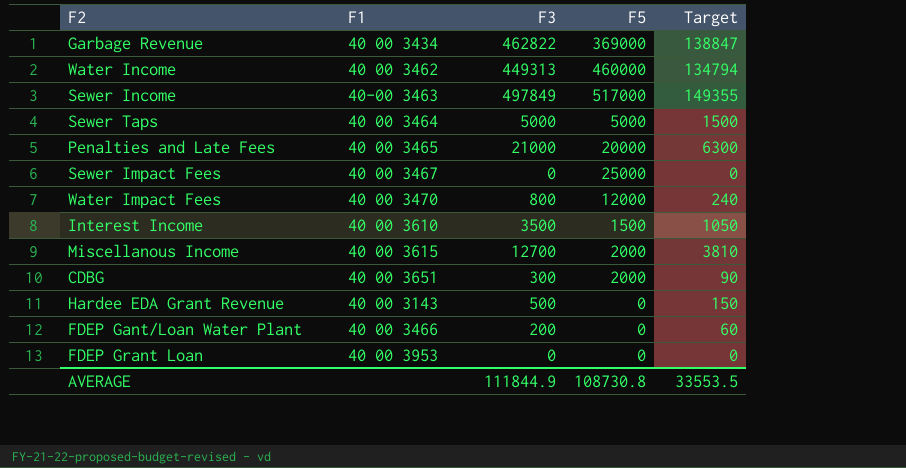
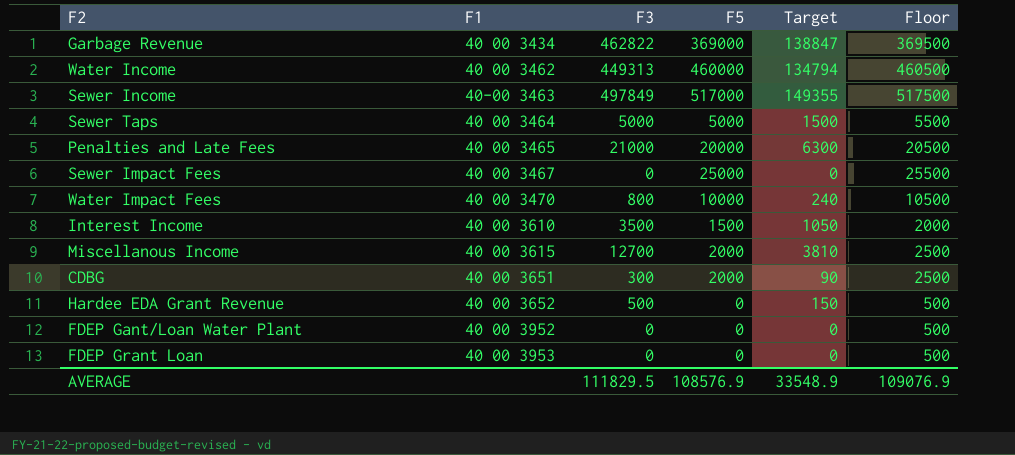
column Floor | formula: none -> [F5] + 500
Water Impact Fees | F5: 12000 -> 10000
Hardee EDA Grant Revenue | F1: 40 00 3143 -> 40 00 3652
FDEP Gant/Loan Water Plant | F1: 40 00 3466 -> 40 00 3952
FDEP Gant/Loan Water Plant | F3: 200 -> 0
FDEP Gant/Loan Water Plant | Target: 60 -> 0
AVERAGE | F3: 111844.9 -> 111829.5
AVERAGE | F5: 108730.8 -> 108576.9
AVERAGE | Target: 33553.5 -> 33548.9

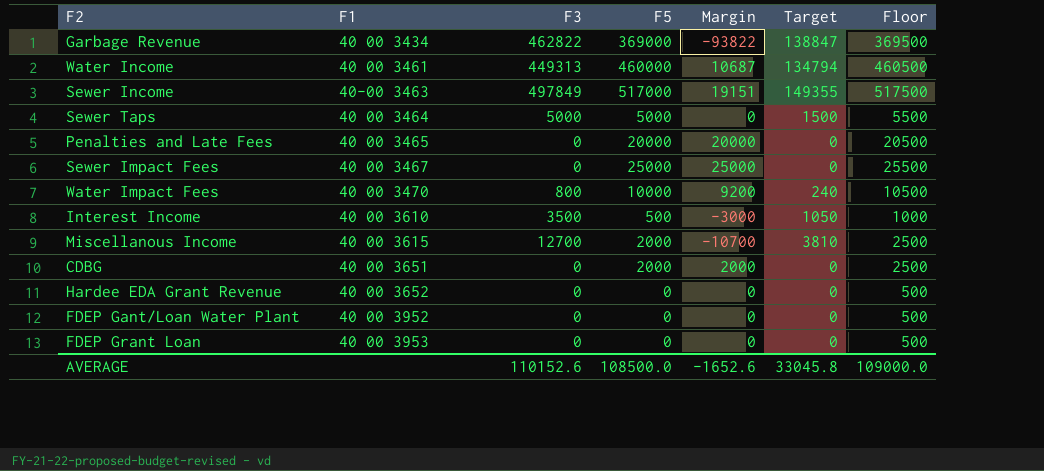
column Margin | formula: none -> [F5] - [F3]
Water Income | F1: 40 00 3462 -> 40 00 3461
Penalties and Late Fees | F3: 21000 -> 0
Penalties and Late Fees | Target: 6300 -> 0
Interest Income | F5: 1500 -> 500
Interest Income | Floor: 2000 -> 1000
CDBG | F3: 300 -> 0
CDBG | Target: 90 -> 0
Hardee EDA Grant Revenue | F3: 500 -> 0
Hardee EDA Grant Revenue | Target: 150 -> 0
AVERAGE | F3: 111829.5 -> 110152.6
AVERAGE | F5: 108576.9 -> 108500.0
AVERAGE | Target: 33548.9 -> 33045.8
AVERAGE | Floor: 109076.9 -> 109000.0

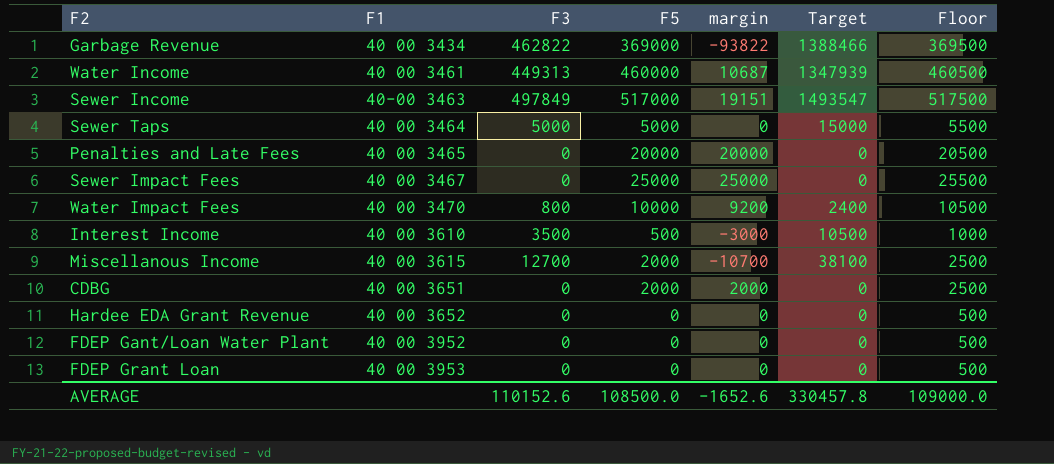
column name: Margin -> margin
column Target | formula: [F3] * 0.3 -> [F3] * 3
AVERAGE | Target: 33045.8 -> 330457.8

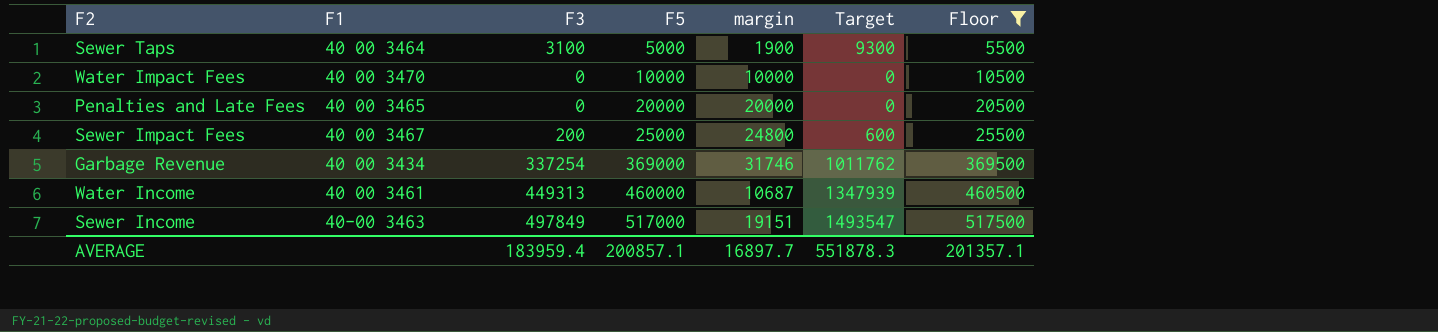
filter: none -> Floor >= 5500
row order: none -> F5 ascending
Sewer Taps | F3: 5000 -> 3100
Sewer Taps | margin: 0 -> 1900
Sewer Taps | Target: 15000 -> 9300
Water Impact Fees | F3: 800 -> 0
Water Impact Fees | margin: 9200 -> 10000
Water Impact Fees | Target: 2400 -> 0
Sewer Impact Fees | F3: 0 -> 200
Sewer Impact Fees | margin: 25000 -> 24800
Sewer Impact Fees | Target: 0 -> 600
Garbage Revenue | F3: 462822 -> 337254
Garbage Revenue | margin: -93822 -> 31746
Garbage Revenue | Target: 1388466 -> 1011762
AVERAGE | F3: 110152.6 -> 183959.4
AVERAGE | F5: 108500.0 -> 200857.1
AVERAGE | margin: -1652.6 -> 16897.7
AVERAGE | Target: 330457.8 -> 551878.3
AVERAGE | Floor: 109000.0 -> 201357.1

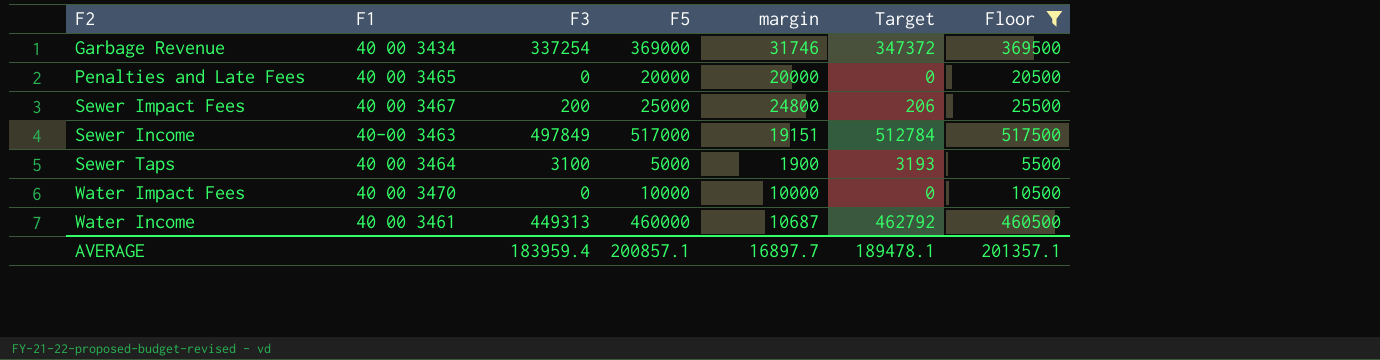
row order: F5 ascending -> F2 ascending
column Target | formula: [F3] * 3 -> [F3] * 1.03
AVERAGE | Target: 551878.3 -> 189478.1

